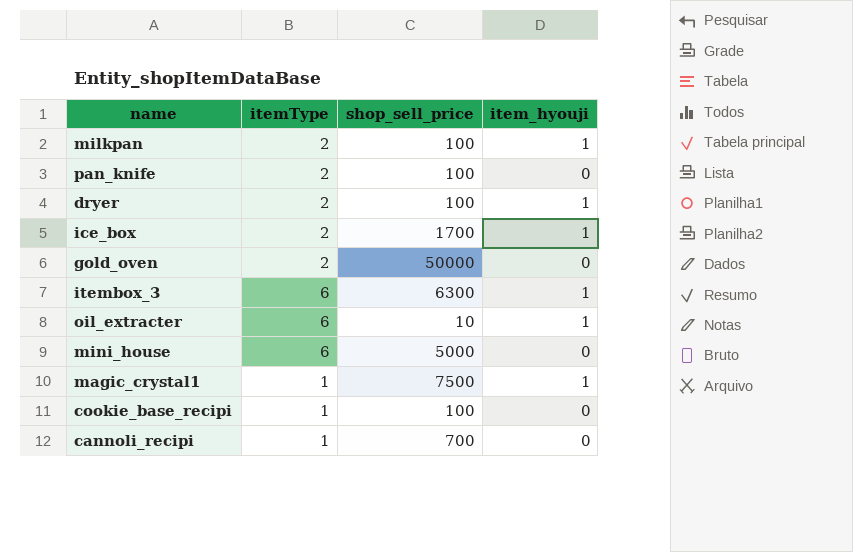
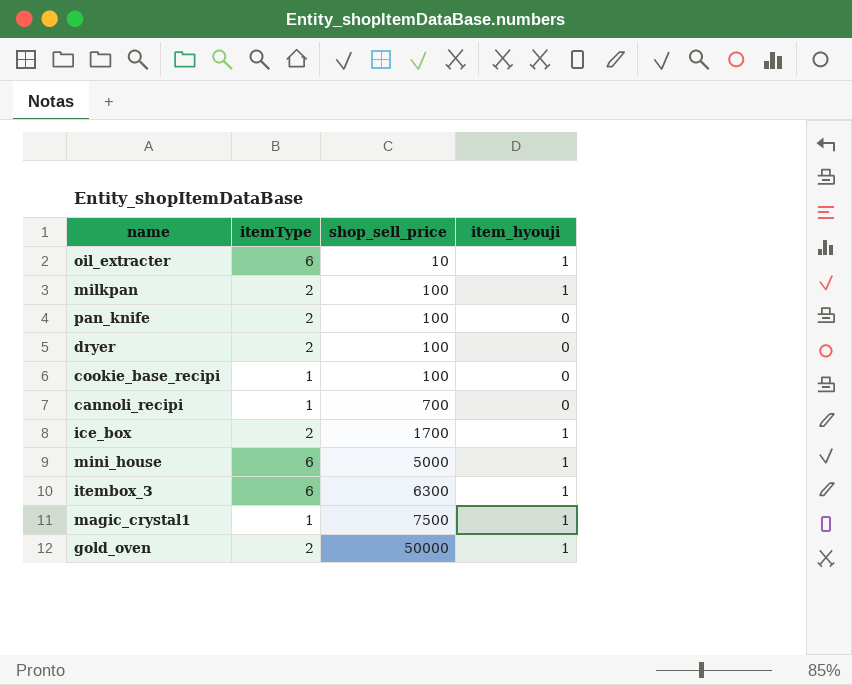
row order: none -> shop_sell_price ascending
dryer | item_hyouji: 1 -> 0
mini_house | item_hyouji: 0 -> 1
gold_oven | item_hyouji: 0 -> 1

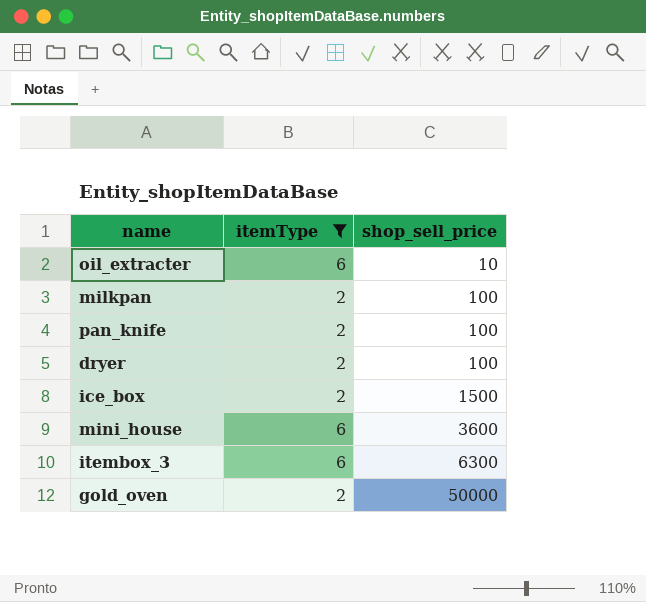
filter: none -> itemType != 1
column item_hyouji | position: 4 -> none
ice_box | shop_sell_price: 1700 -> 1500
mini_house | shop_sell_price: 5000 -> 3600

